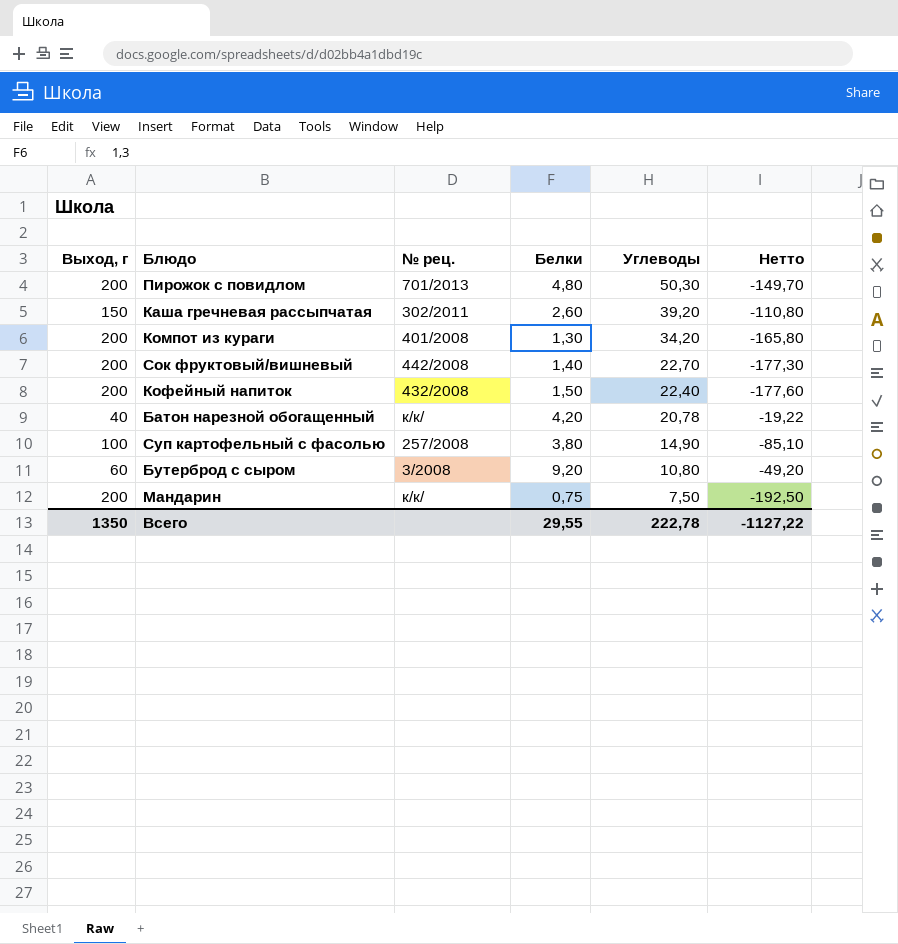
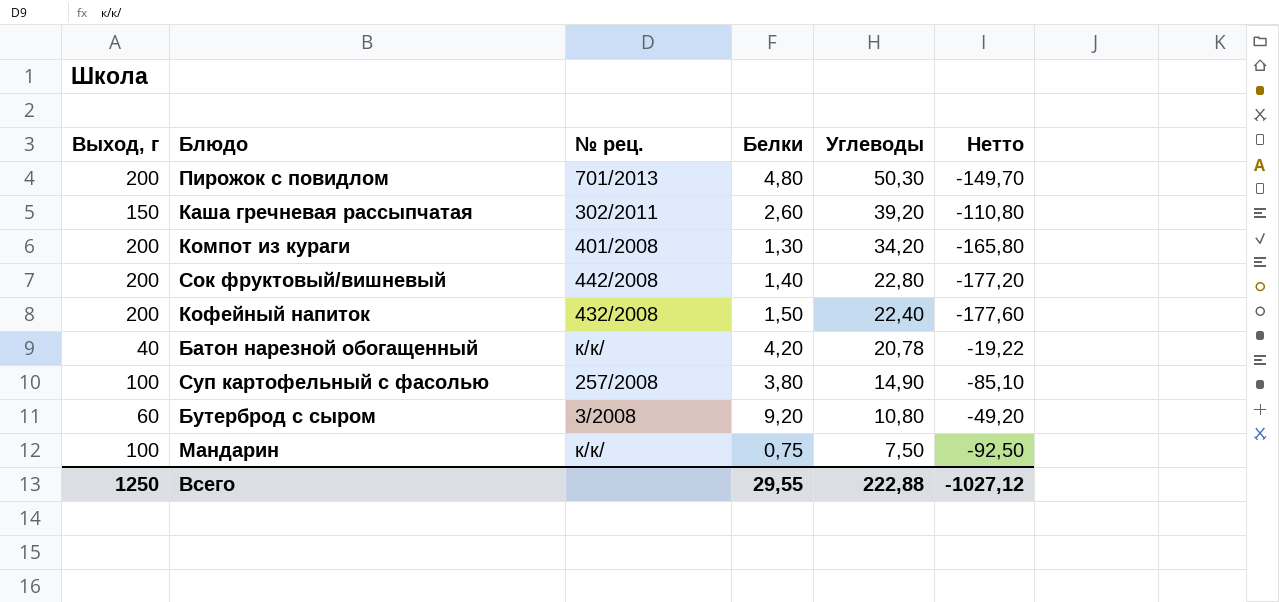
Сок фруктовый/вишневый | Углеводы: 22,70 -> 22,80
Сок фруктовый/вишневый | Нетто: -177,30 -> -177,20
Мандарин | Выход, г: 200 -> 100
Мандарин | Нетто: -192,50 -> -92,50
Всего | Выход, г: 1350 -> 1250
Всего | Углеводы: 222,78 -> 222,88
Всего | Нетто: -1127,22 -> -1027,12

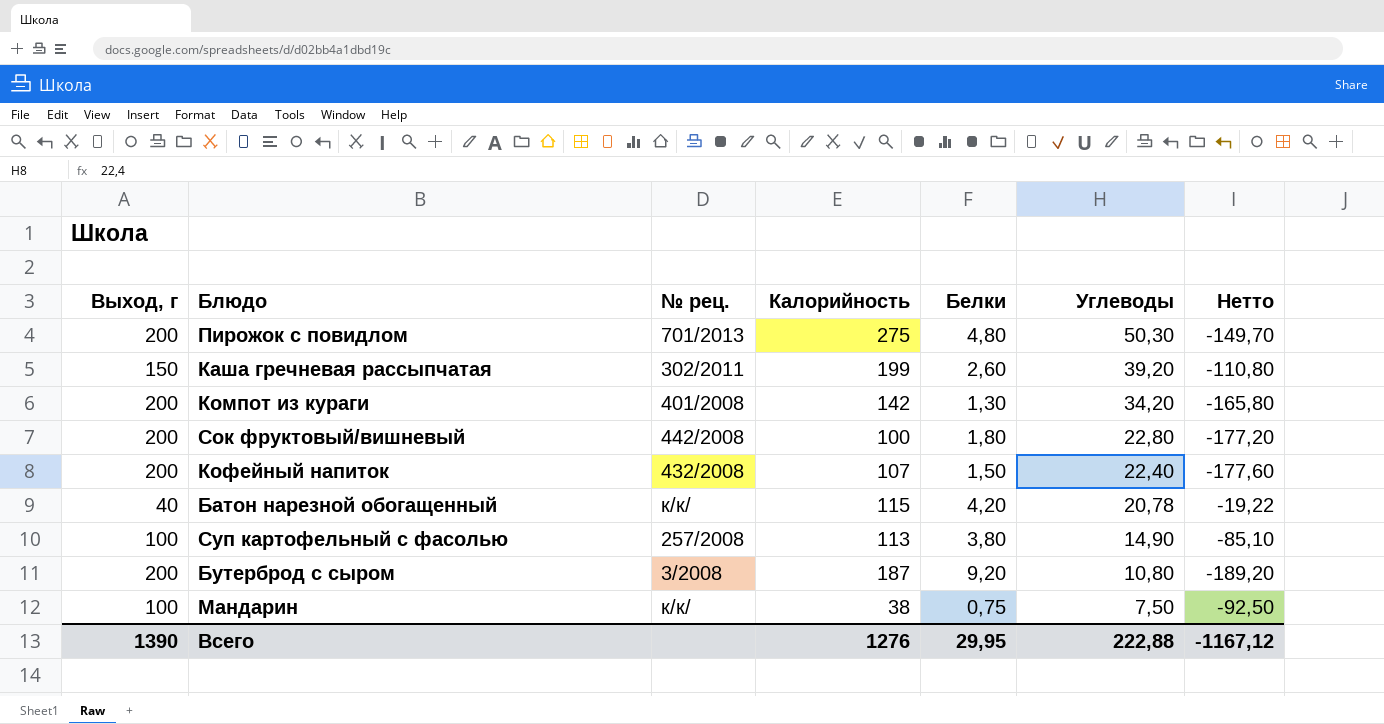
column Калорийность | position: none -> 4
Сок фруктовый/вишневый | Белки: 1,40 -> 1,80
Бутерброд с сыром | Выход, г: 60 -> 200
Бутерброд с сыром | Нетто: -49,20 -> -189,20
Всего | Выход, г: 1250 -> 1390
Всего | Белки: 29,55 -> 29,95
Всего | Нетто: -1027,12 -> -1167,12

